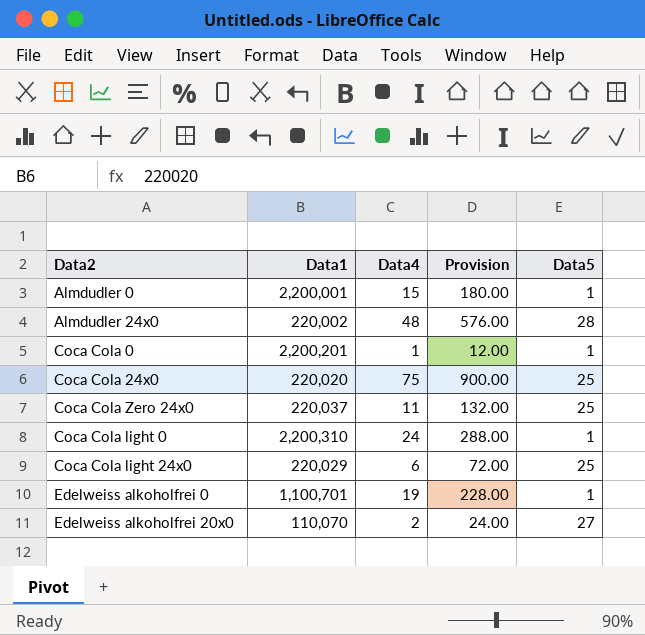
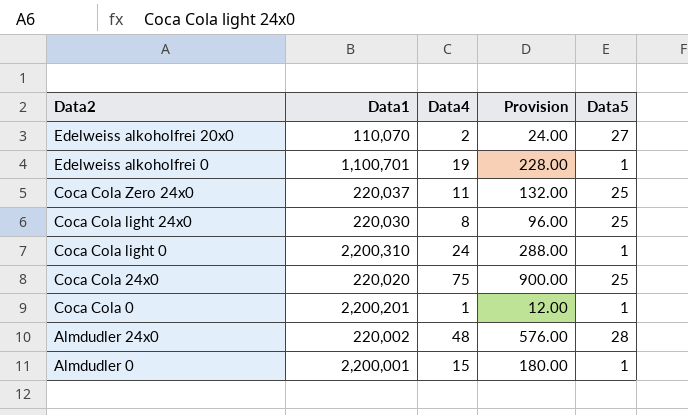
row order: none -> Data2 descending
Coca Cola light 24x0 | Data1: 220,029 -> 220,030
Coca Cola light 24x0 | Data4: 6 -> 8
Coca Cola light 24x0 | Provision: 72.00 -> 96.00

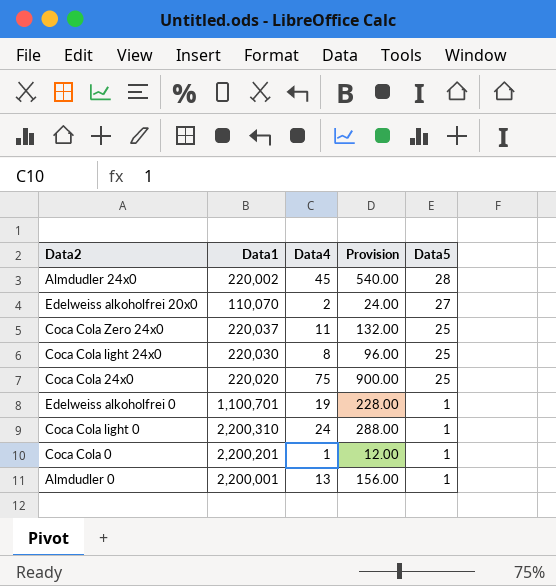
row order: Data2 descending -> Data5 descending
Almdudler 24x0 | Data4: 48 -> 45
Almdudler 24x0 | Provision: 576.00 -> 540.00
Almdudler 0 | Data4: 15 -> 13
Almdudler 0 | Provision: 180.00 -> 156.00

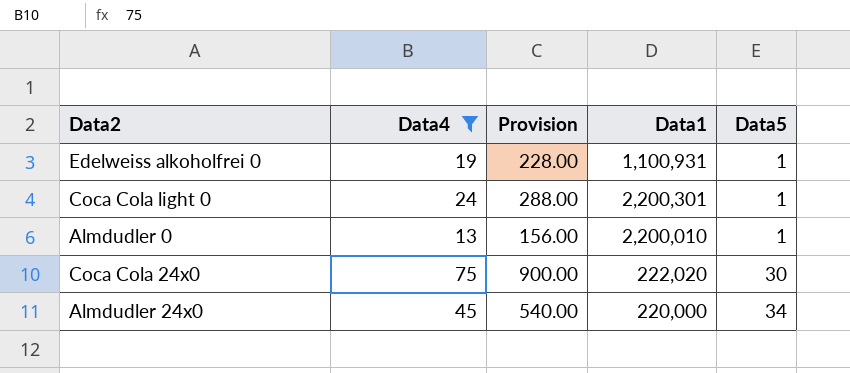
filter: none -> Data4 >= 13
row order: Data5 descending -> Data5 ascending
column Data1 | position: 2 -> 4
Edelweiss alkoholfrei 0 | Data1: 1,100,701 -> 1,100,931
Coca Cola light 0 | Data1: 2,200,310 -> 2,200,301
Almdudler 0 | Data1: 2,200,001 -> 2,200,010
Coca Cola 24x0 | Data1: 220,020 -> 222,020
Coca Cola 24x0 | Data5: 25 -> 30
Almdudler 24x0 | Data1: 220,002 -> 220,000
Almdudler 24x0 | Data5: 28 -> 34

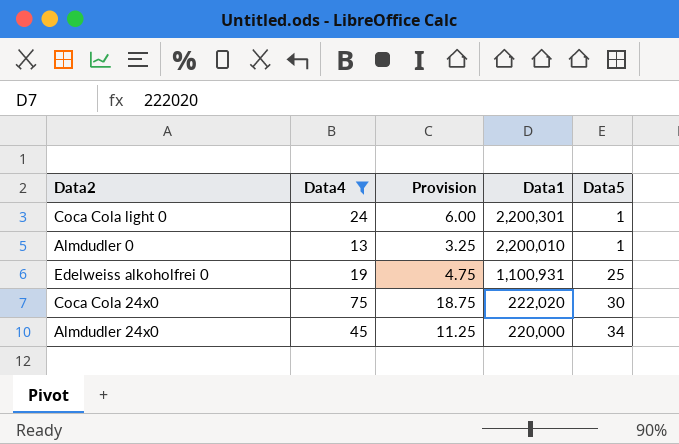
row order: Data5 ascending -> Data1 descending
column Provision | formula: [Data4] * 12 -> [Data4] * 0.25
Edelweiss alkoholfrei 0 | Data5: 1 -> 25

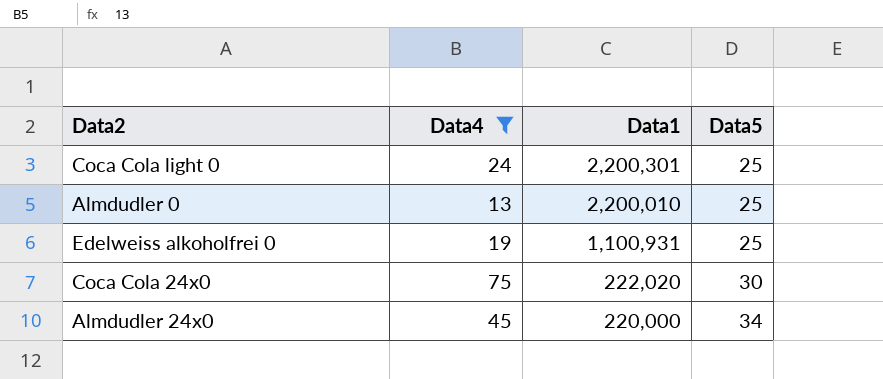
column Provision | formula: [Data4] * 0.25 -> none
Coca Cola light 0 | Data5: 1 -> 25
Almdudler 0 | Data5: 1 -> 25

